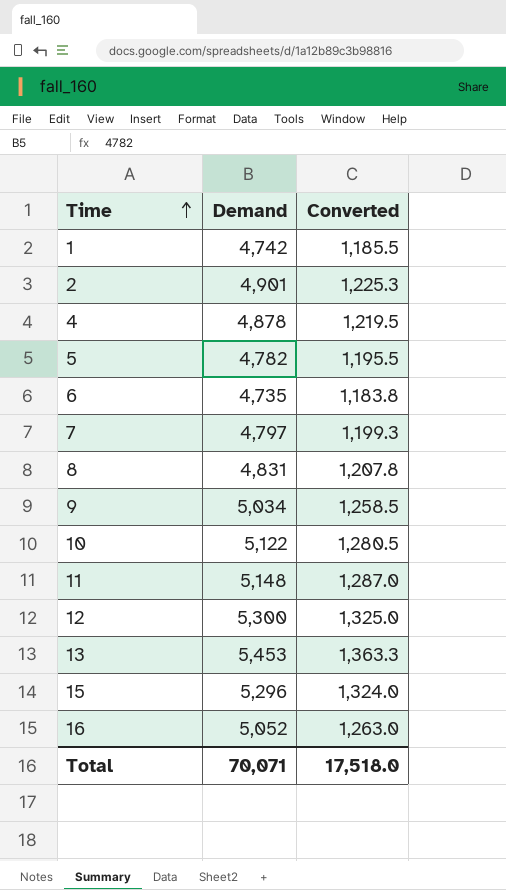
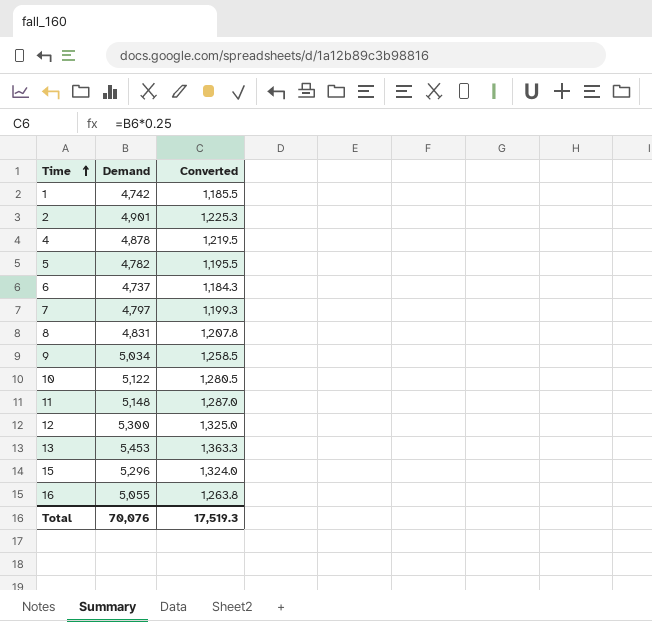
6 | Demand: 4,735 -> 4,737
6 | Converted: 1,183.8 -> 1,184.3
16 | Demand: 5,052 -> 5,055
16 | Converted: 1,263.0 -> 1,263.8
Total | Demand: 70,071 -> 70,076
Total | Converted: 17,518.0 -> 17,519.3

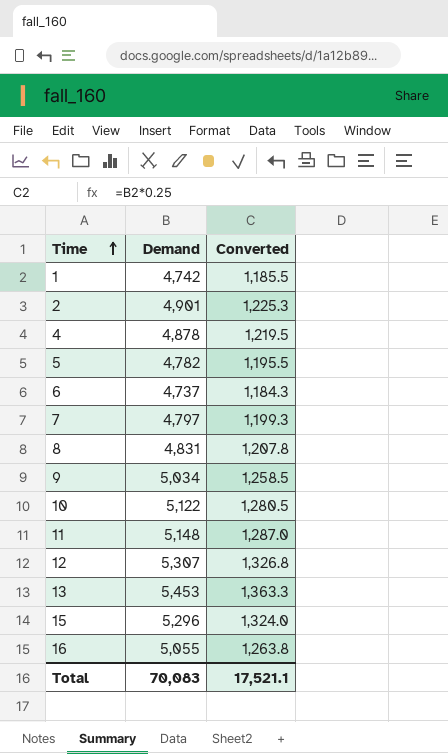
12 | Demand: 5,300 -> 5,307
12 | Converted: 1,325.0 -> 1,326.8
Total | Demand: 70,076 -> 70,083
Total | Converted: 17,519.3 -> 17,521.1

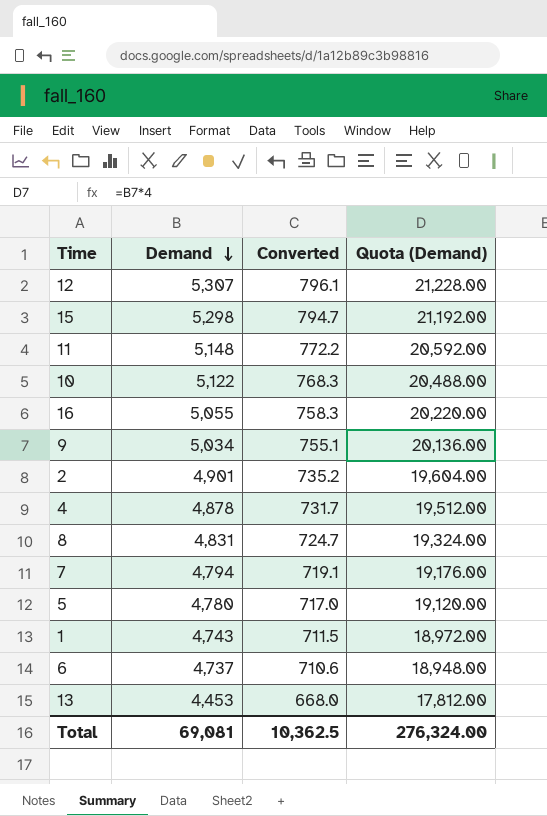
row order: Time ascending -> Demand descending
column Converted | formula: [Demand] * 0.25 -> [Demand] * 0.15
column Quota (Demand) | formula: none -> [Demand] * 4
15 | Demand: 5,296 -> 5,298
7 | Demand: 4,797 -> 4,794
5 | Demand: 4,782 -> 4,780
1 | Demand: 4,742 -> 4,743
13 | Demand: 5,453 -> 4,453
Total | Demand: 70,083 -> 69,081
Total | Converted: 17,521.1 -> 10,362.5

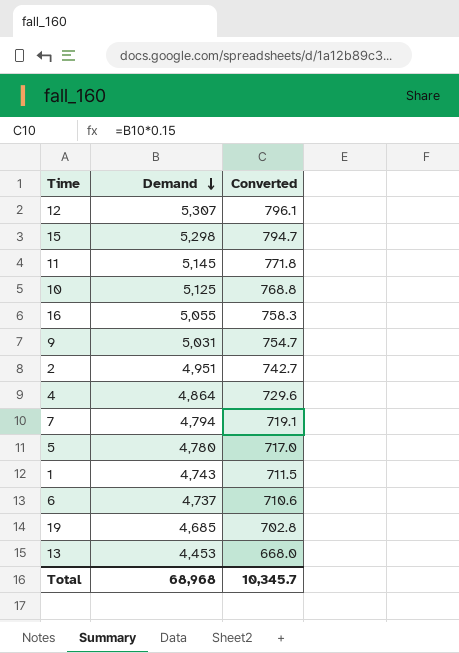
column Quota (Demand) | formula: [Demand] * 4 -> none
row 8: 4,831 | 724.7 | 19,324.00 -> none
11 | Demand: 5,148 -> 5,145
11 | Converted: 772.2 -> 771.8
10 | Demand: 5,122 -> 5,125
10 | Converted: 768.3 -> 768.8
9 | Demand: 5,034 -> 5,031
9 | Converted: 755.1 -> 754.7
2 | Demand: 4,901 -> 4,951
2 | Converted: 735.2 -> 742.7
4 | Demand: 4,878 -> 4,864
4 | Converted: 731.7 -> 729.6
row 19: none -> 4,685 | 702.8
Total | Demand: 69,081 -> 68,968
Total | Converted: 10,362.5 -> 10,345.7

